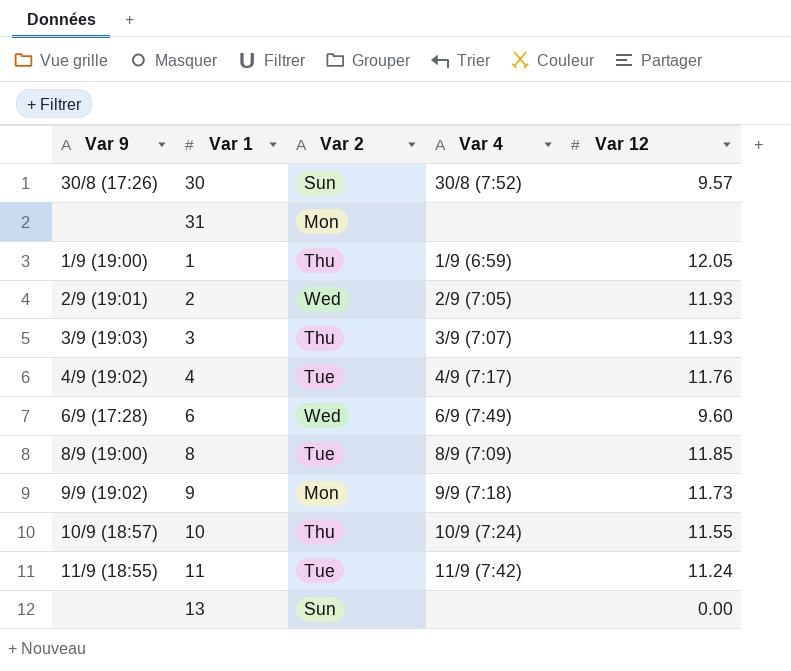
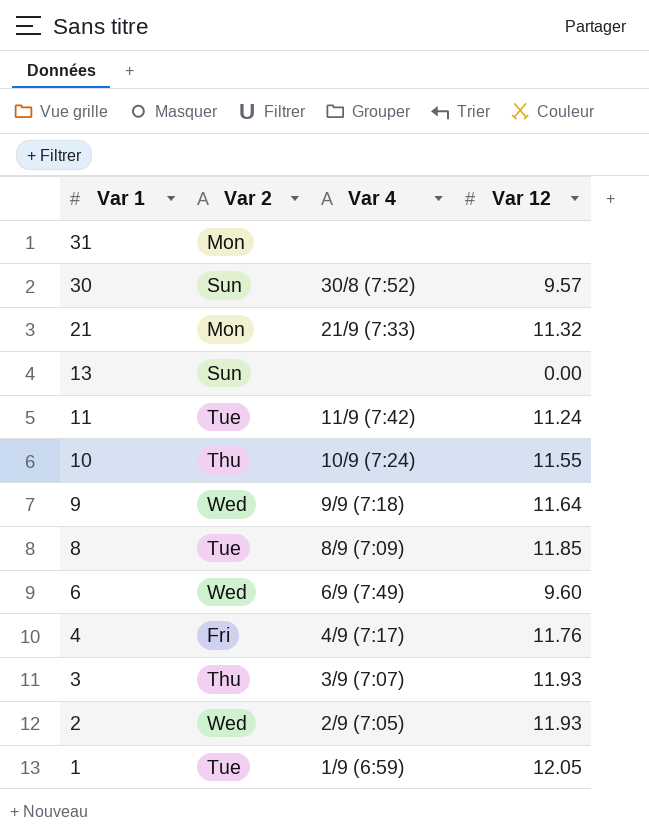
row order: none -> Var 1 descending
column Var 9 | position: 1 -> none
row 21: none -> Mon | 21/9 (7:33) | 11.32
9 | Var 2: Mon -> Wed
9 | Var 12: 11.73 -> 11.64
4 | Var 2: Tue -> Fri
1 | Var 2: Thu -> Tue

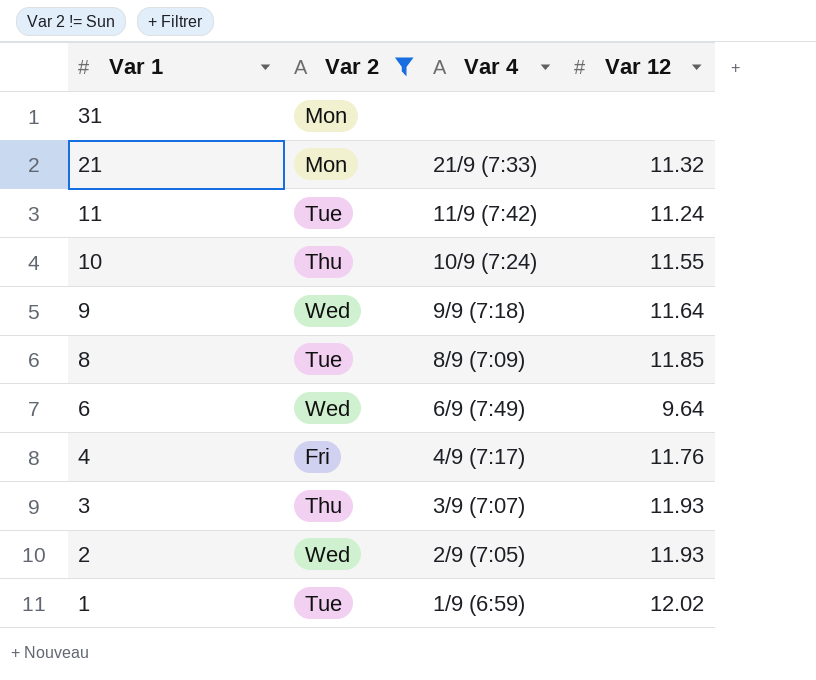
filter: none -> Var 2 != Sun
6 | Var 12: 9.60 -> 9.64
1 | Var 12: 12.05 -> 12.02

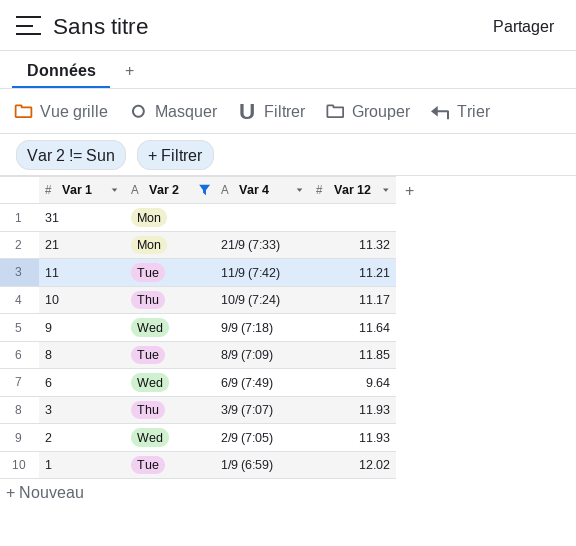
row 4: Fri | 4/9 (7:17) | 11.76 -> none
11 | Var 12: 11.24 -> 11.21
10 | Var 12: 11.55 -> 11.17

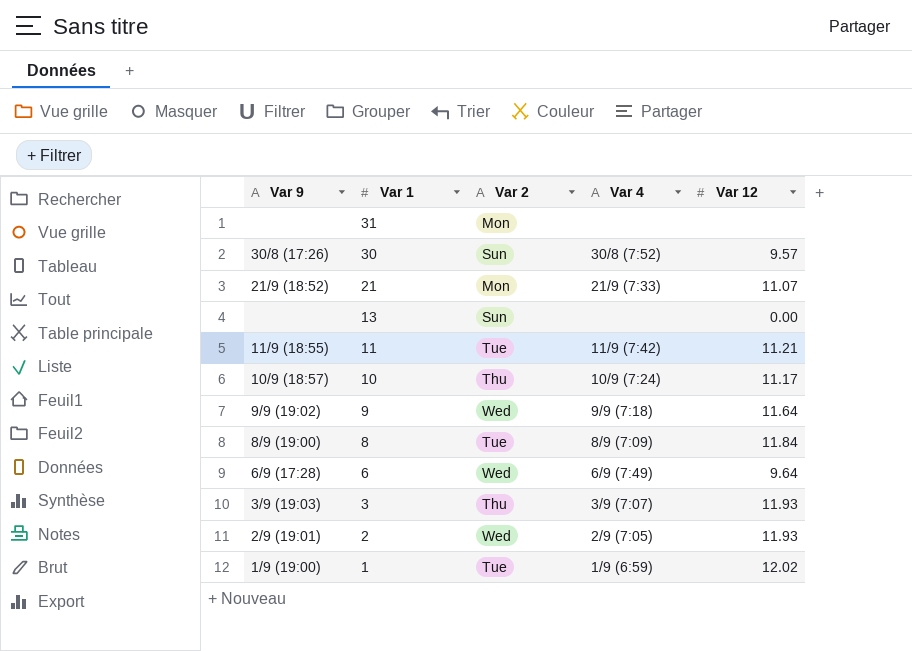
filter: Var 2 != Sun -> none
column Var 9 | position: none -> 1
21 | Var 12: 11.32 -> 11.07
8 | Var 12: 11.85 -> 11.84

